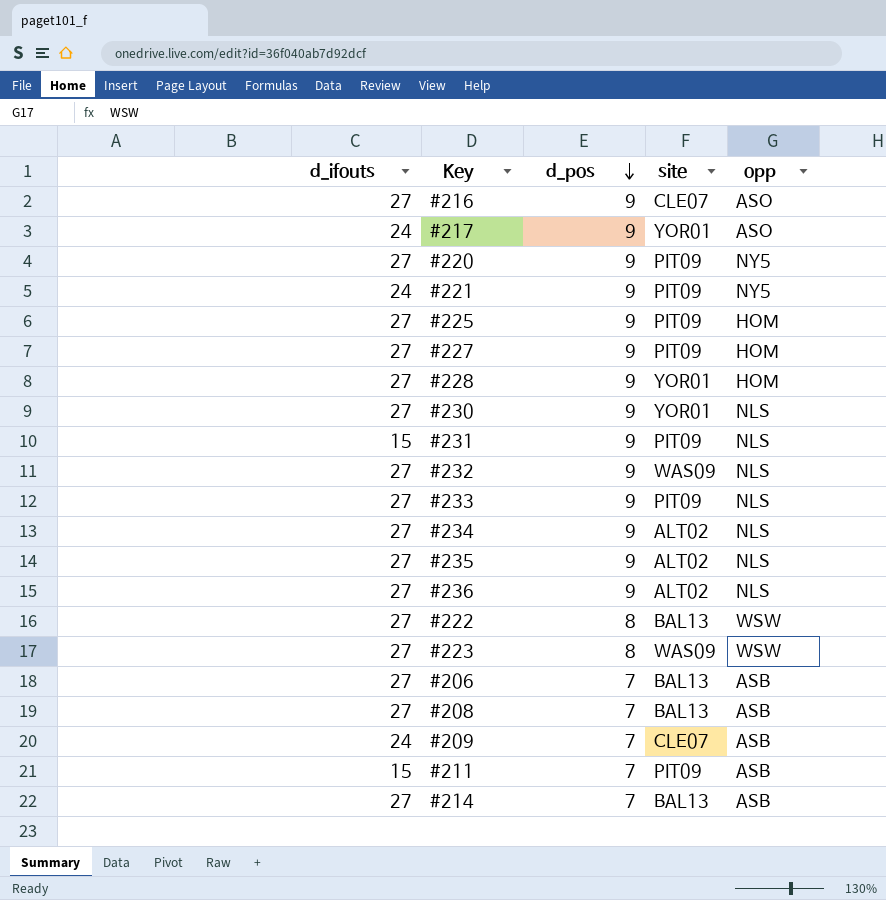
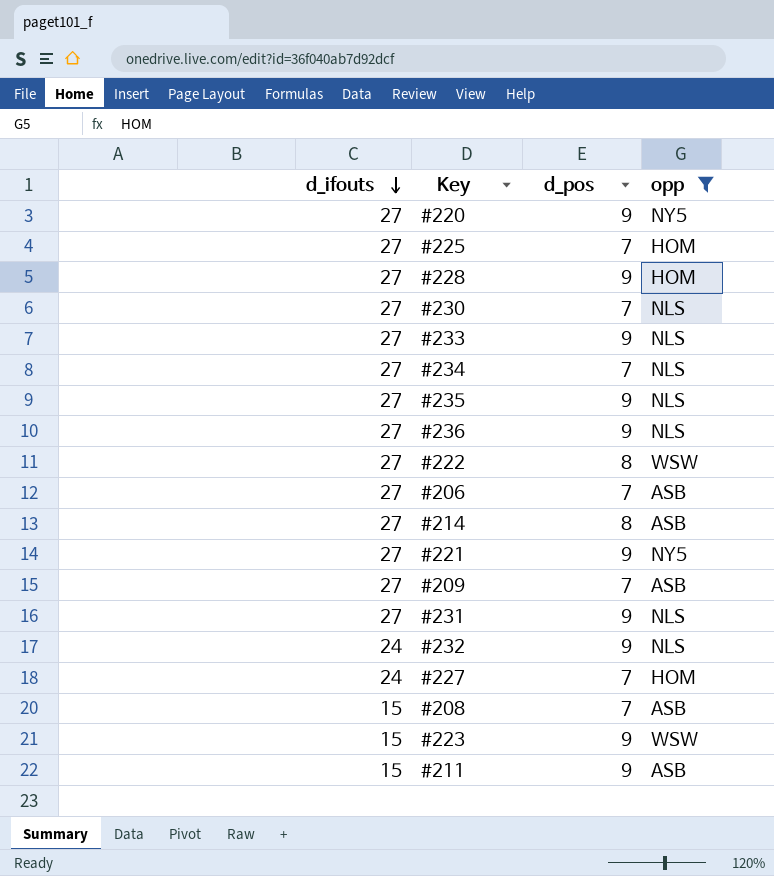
filter: none -> opp != ASO
row order: d_pos descending -> d_ifouts descending
column site | position: 4 -> none
#225 | d_pos: 9 -> 7
#230 | d_pos: 9 -> 7
#234 | d_pos: 9 -> 7
#214 | d_pos: 7 -> 8
#221 | d_ifouts: 24 -> 27
#209 | d_ifouts: 24 -> 27
#231 | d_ifouts: 15 -> 27
#232 | d_ifouts: 27 -> 24
#227 | d_ifouts: 27 -> 24
#227 | d_pos: 9 -> 7
#208 | d_ifouts: 27 -> 15
#223 | d_ifouts: 27 -> 15
#223 | d_pos: 8 -> 9
#211 | d_pos: 7 -> 9

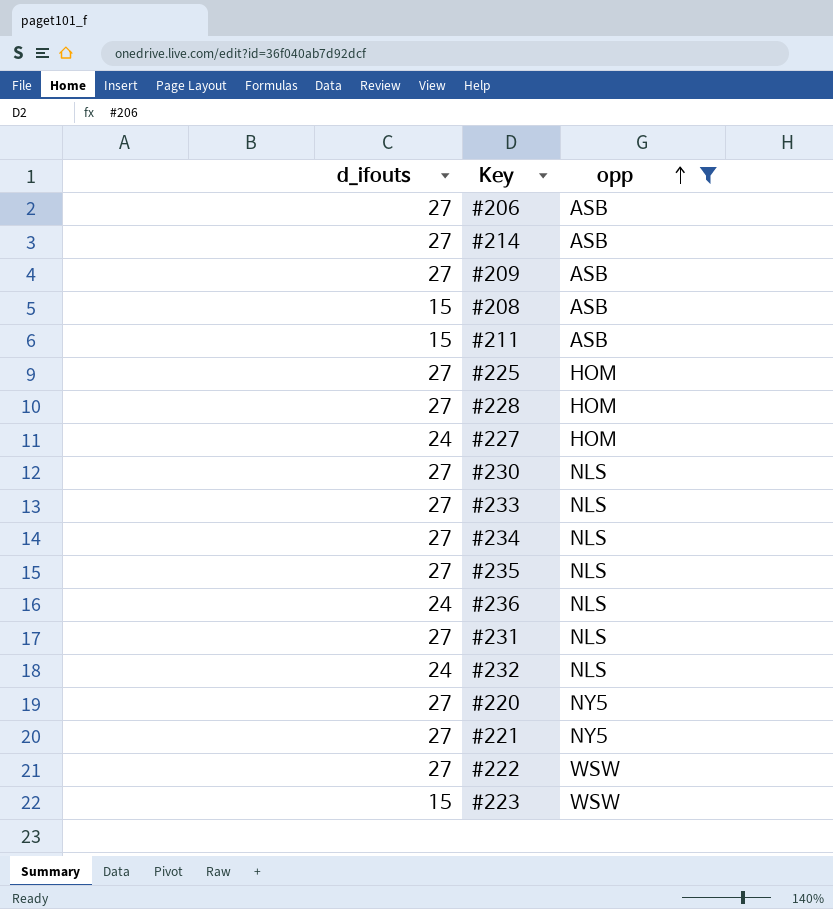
row order: d_ifouts descending -> opp ascending
column d_pos | position: 3 -> none
#236 | d_ifouts: 27 -> 24

